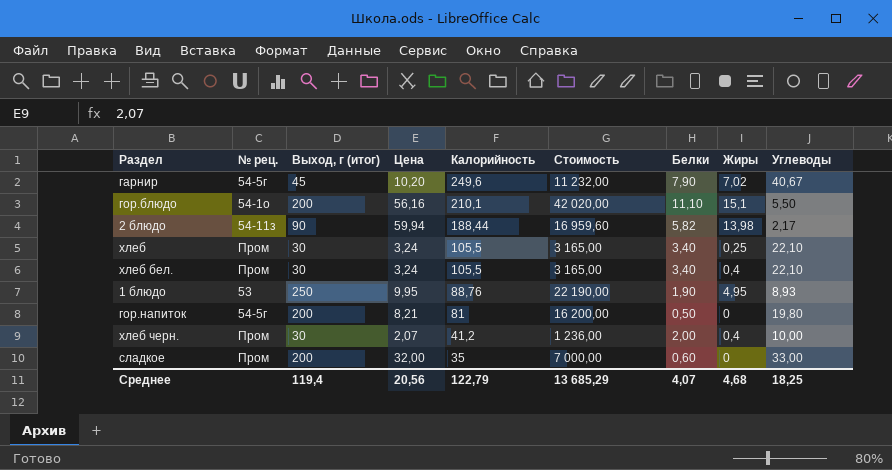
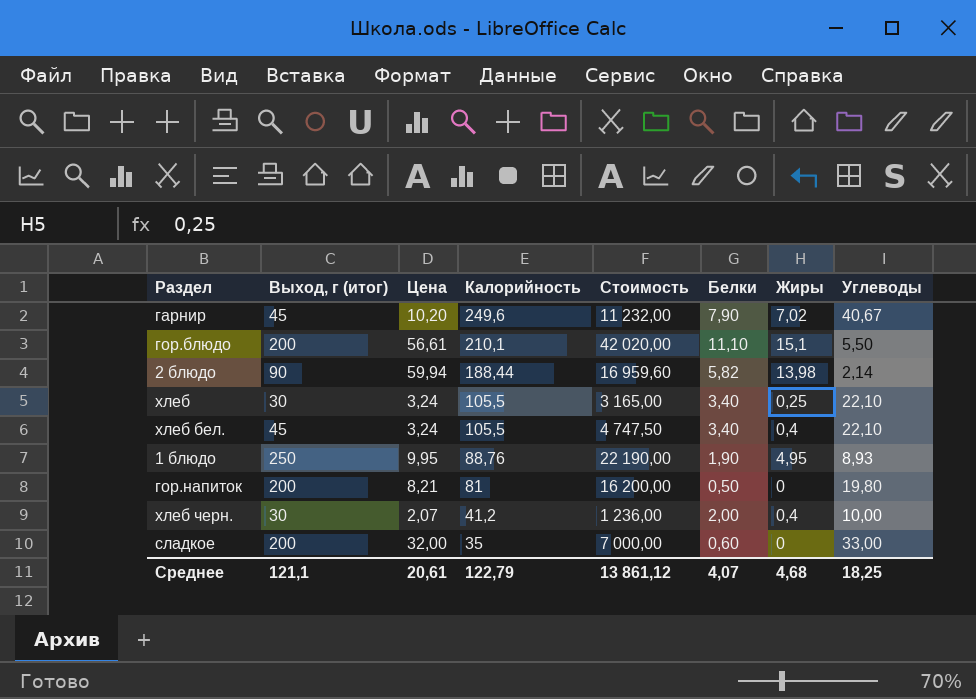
column № рец. | position: 2 -> none
гор.блюдо | Цена: 56,16 -> 56,61
2 блюдо | Углеводы: 2,17 -> 2,14
хлеб бел. | Выход, г (итог): 30 -> 45
хлеб бел. | Стоимость: 3 165,00 -> 4 747,50
Среднее | Выход, г (итог): 119,4 -> 121,1
Среднее | Цена: 20,56 -> 20,61
Среднее | Стоимость: 13 685,29 -> 13 861,12

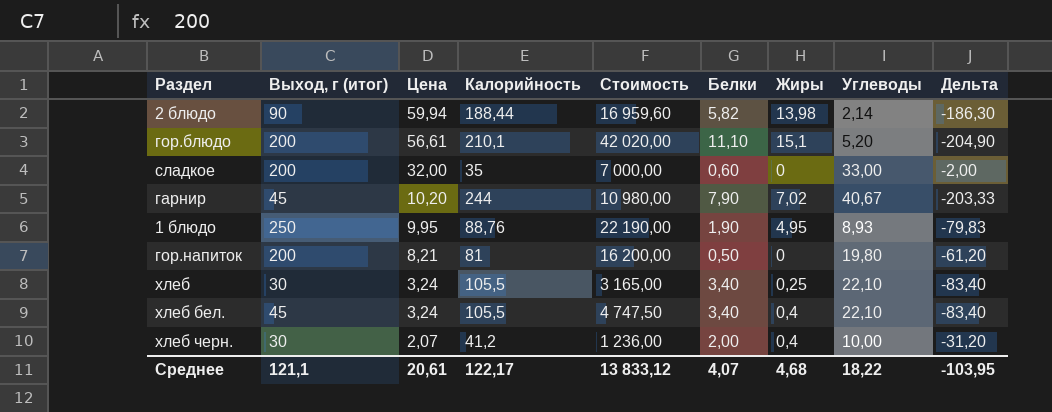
row order: Калорийность descending -> Цена descending
column Дельта | formula: none -> [Углеводы] - [Калорийность]
гор.блюдо | Углеводы: 5,50 -> 5,20
гарнир | Калорийность: 249,6 -> 244
гарнир | Стоимость: 11 232,00 -> 10 980,00
Среднее | Калорийность: 122,79 -> 122,17
Среднее | Стоимость: 13 861,12 -> 13 833,12
Среднее | Углеводы: 18,25 -> 18,22

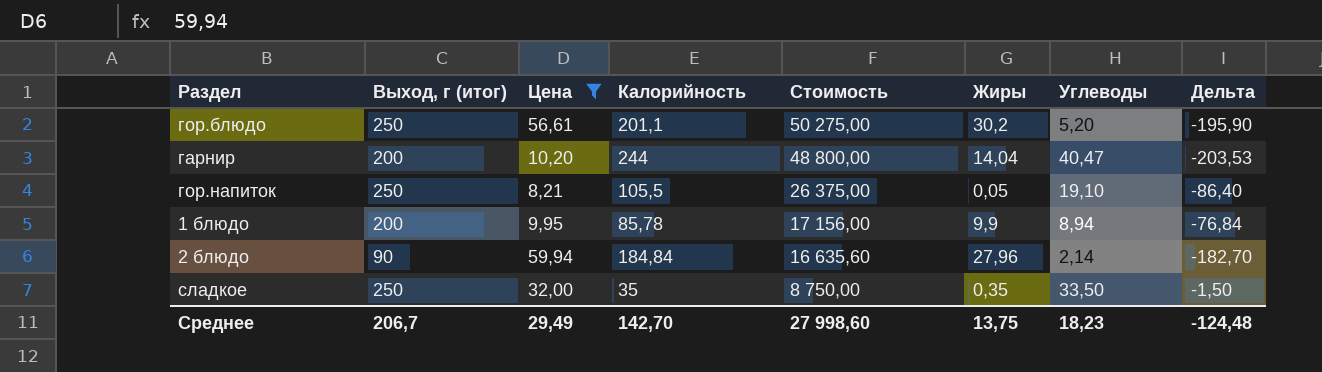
filter: none -> Цена >= 8,21
row order: Цена descending -> Стоимость descending
column Белки | position: 6 -> none
гор.блюдо | Выход, г (итог): 200 -> 250
гор.блюдо | Калорийность: 210,1 -> 201,1
гор.блюдо | Стоимость: 42 020,00 -> 50 275,00
гор.блюдо | Жиры: 15,1 -> 30,2
гор.блюдо | Дельта: -204,90 -> -195,90
гарнир | Выход, г (итог): 45 -> 200
гарнир | Стоимость: 10 980,00 -> 48 800,00
гарнир | Жиры: 7,02 -> 14,04
гарнир | Углеводы: 40,67 -> 40,47
гарнир | Дельта: -203,33 -> -203,53
гор.напиток | Выход, г (итог): 200 -> 250
гор.напиток | Калорийность: 81 -> 105,5
гор.напиток | Стоимость: 16 200,00 -> 26 375,00
гор.напиток | Жиры: 0 -> 0,05
гор.напиток | Углеводы: 19,80 -> 19,10
гор.напиток | Дельта: -61,20 -> -86,40
1 блюдо | Выход, г (итог): 250 -> 200
1 блюдо | Калорийность: 88,76 -> 85,78
1 блюдо | Стоимость: 22 190,00 -> 17 156,00
1 блюдо | Жиры: 4,95 -> 9,9
1 блюдо | Углеводы: 8,93 -> 8,94
1 блюдо | Дельта: -79,83 -> -76,84
2 блюдо | Калорийность: 188,44 -> 184,84
2 блюдо | Стоимость: 16 959,60 -> 16 635,60
2 блюдо | Жиры: 13,98 -> 27,96
2 блюдо | Дельта: -186,30 -> -182,70
сладкое | Выход, г (итог): 200 -> 250
сладкое | Стоимость: 7 000,00 -> 8 750,00
сладкое | Жиры: 0 -> 0,35
сладкое | Углеводы: 33,00 -> 33,50
сладкое | Дельта: -2,00 -> -1,50
Среднее | Выход, г (итог): 121,1 -> 206,7
Среднее | Цена: 20,61 -> 29,49
Среднее | Калорийность: 122,17 -> 142,70
Среднее | Стоимость: 13 833,12 -> 27 998,60
Среднее | Жиры: 4,68 -> 13,75
Среднее | Углеводы: 18,22 -> 18,23
Среднее | Дельта: -103,95 -> -124,48

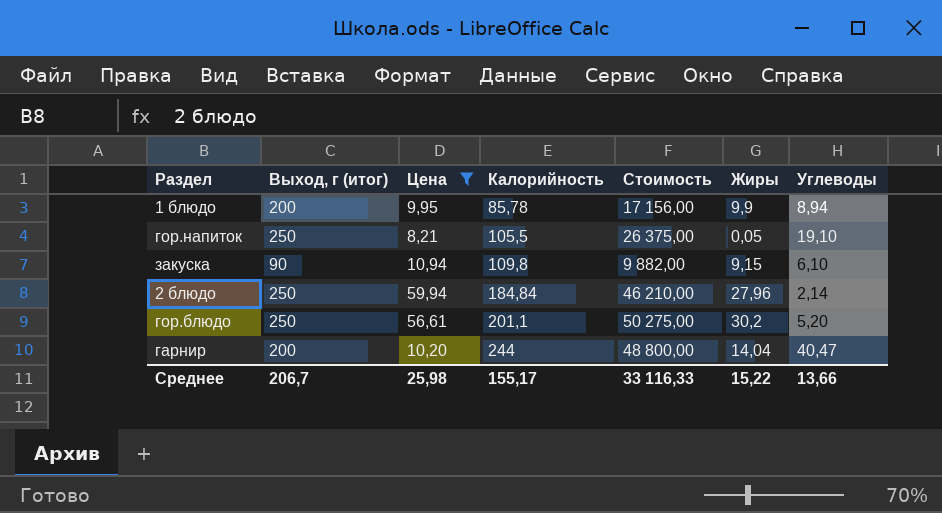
row order: Стоимость descending -> Калорийность ascending
column Дельта | formula: [Углеводы] - [Калорийность] -> none
row сладкое: 250 | 32,00 | 35 | 8 750,00 | 0,35 | 33,50 | -1,50 -> none
row закуска: none -> 90 | 10,94 | 109,8 | 9 882,00 | 9,15 | 6,10
2 блюдо | Выход, г (итог): 90 -> 250
2 блюдо | Стоимость: 16 635,60 -> 46 210,00
Среднее | Цена: 29,49 -> 25,98
Среднее | Калорийность: 142,70 -> 155,17
Среднее | Стоимость: 27 998,60 -> 33 116,33
Среднее | Жиры: 13,75 -> 15,22
Среднее | Углеводы: 18,23 -> 13,66

